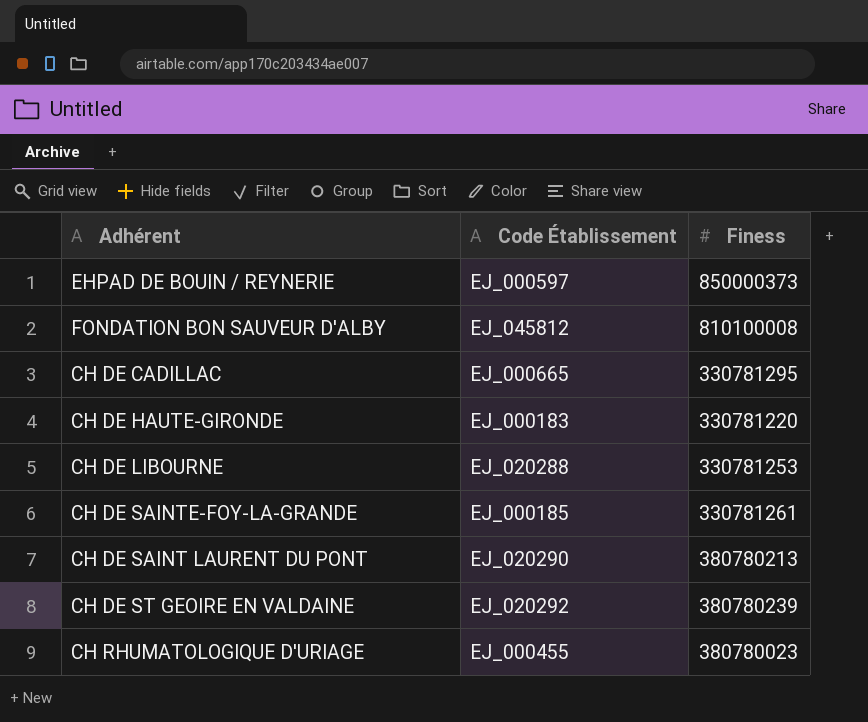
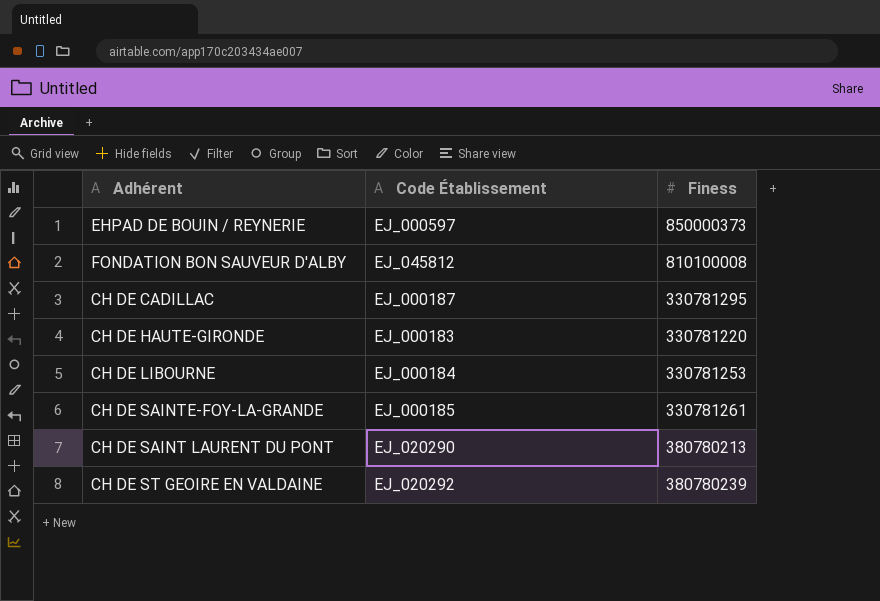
row CH RHUMATOLOGIQUE D'URIAGE: EJ_000455 | 380780023 -> none
CH DE CADILLAC | Code Établissement: EJ_000665 -> EJ_000187
CH DE LIBOURNE | Code Établissement: EJ_020288 -> EJ_000184

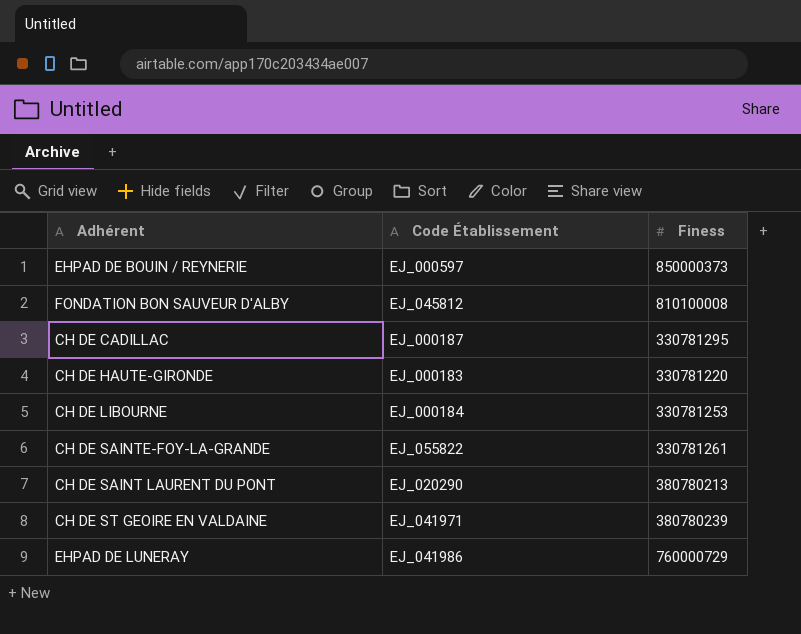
CH DE SAINTE-FOY-LA-GRANDE | Code Établissement: EJ_000185 -> EJ_055822
CH DE ST GEOIRE EN VALDAINE | Code Établissement: EJ_020292 -> EJ_041971
row EHPAD DE LUNERAY: none -> EJ_041986 | 760000729

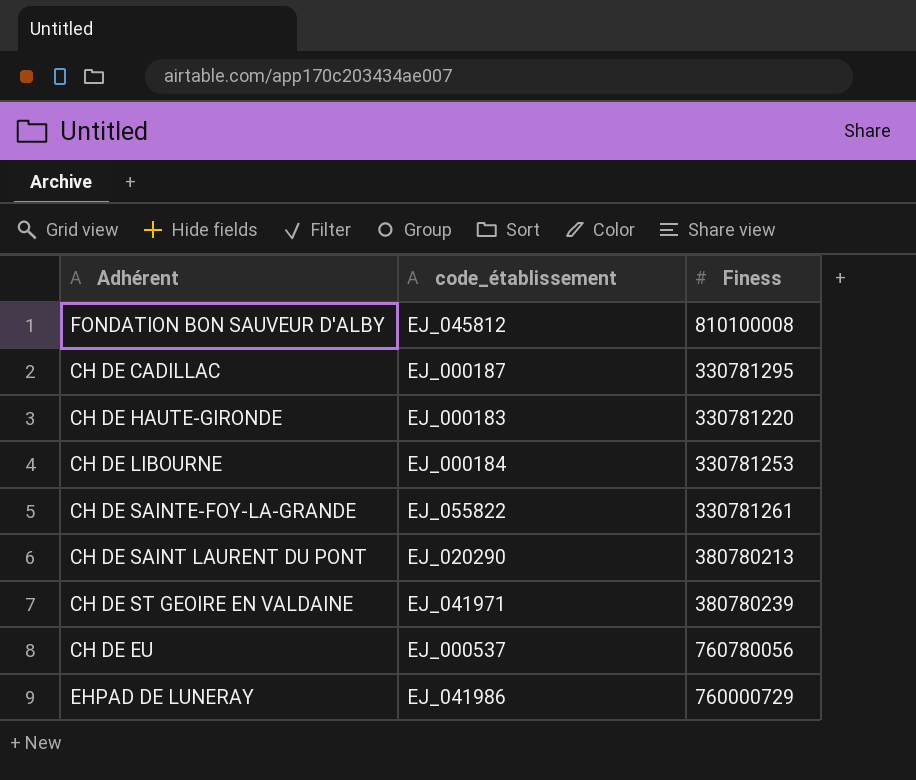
column name: Code Établissement -> code_établissement
row EHPAD DE BOUIN / REYNERIE: EJ_000597 | 850000373 -> none
row CH DE EU: none -> EJ_000537 | 760780056

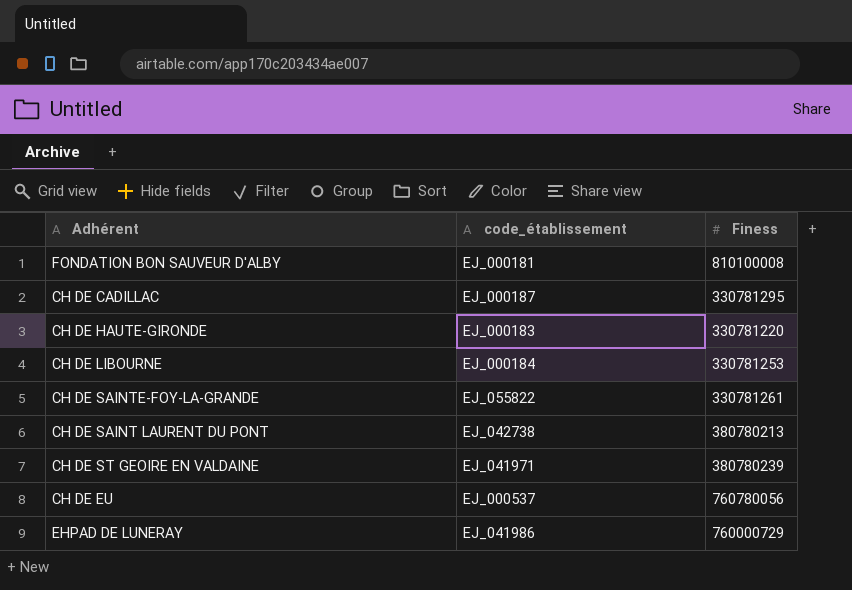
FONDATION BON SAUVEUR D'ALBY | code_établissement: EJ_045812 -> EJ_000181
CH DE SAINT LAURENT DU PONT | code_établissement: EJ_020290 -> EJ_042738

